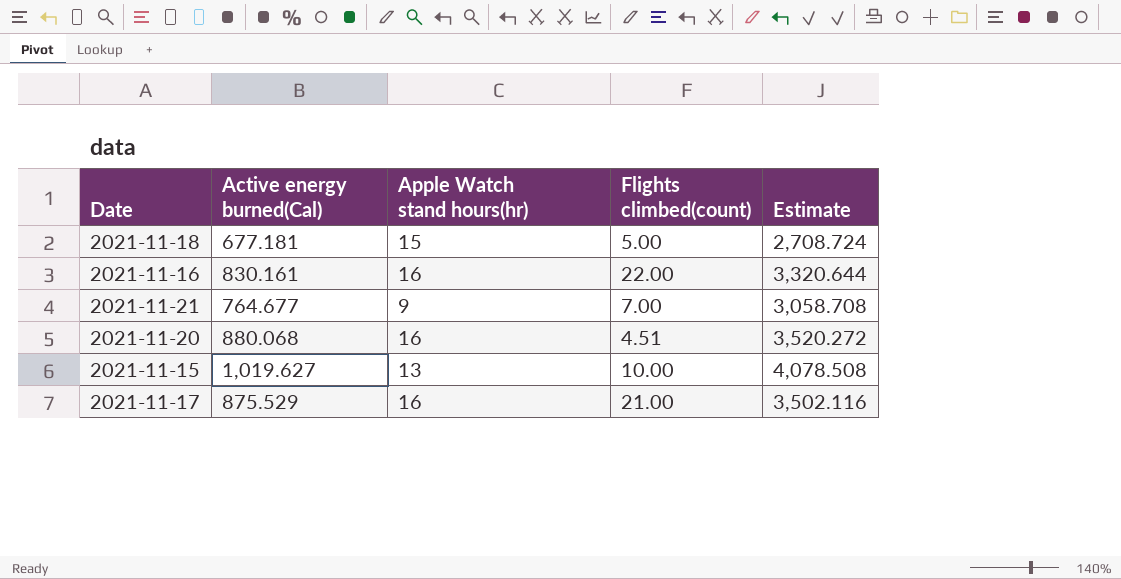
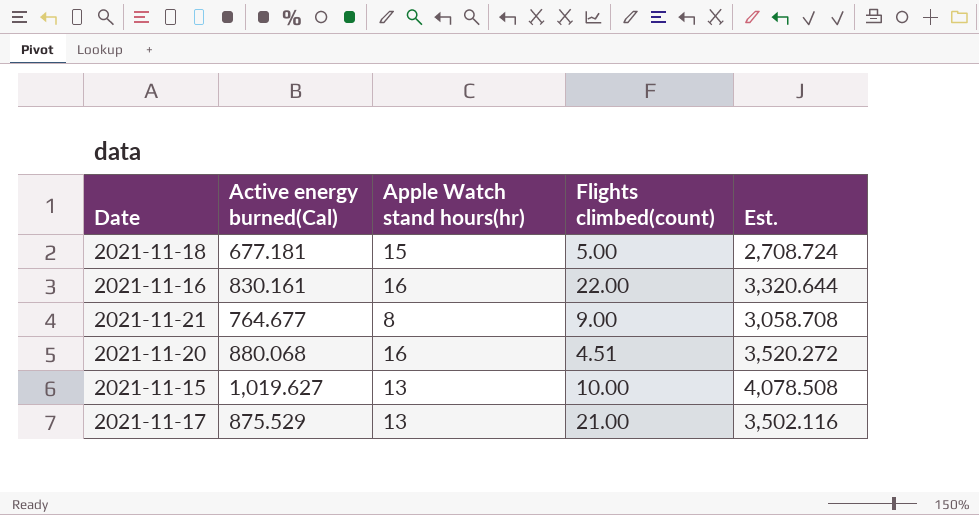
column name: Estimate -> Est.
2021-11-21 | Apple Watch stand hours(hr): 9 -> 8
2021-11-21 | Flights climbed(count): 7.00 -> 9.00
2021-11-17 | Apple Watch stand hours(hr): 16 -> 13

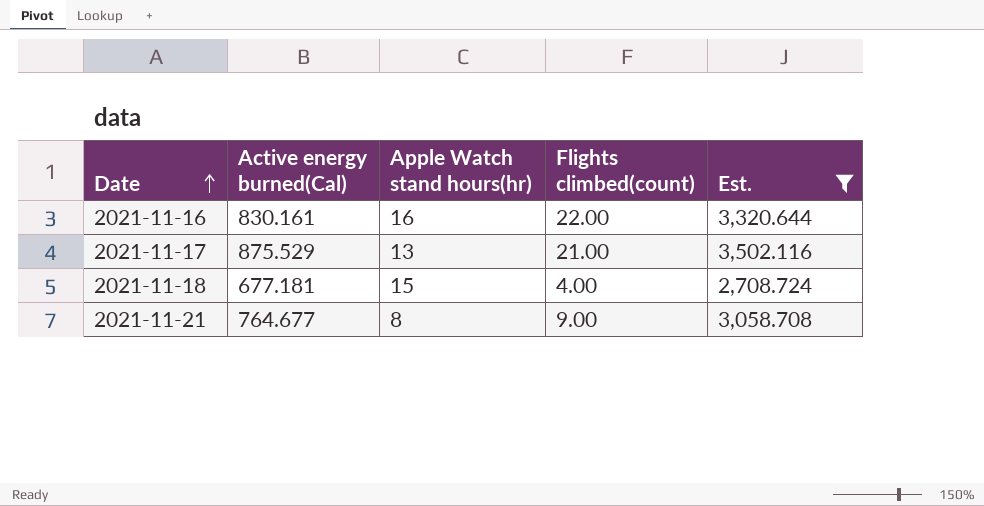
filter: none -> Est. <= 3,502.116
row order: none -> Date ascending
2021-11-18 | Flights climbed(count): 5.00 -> 4.00

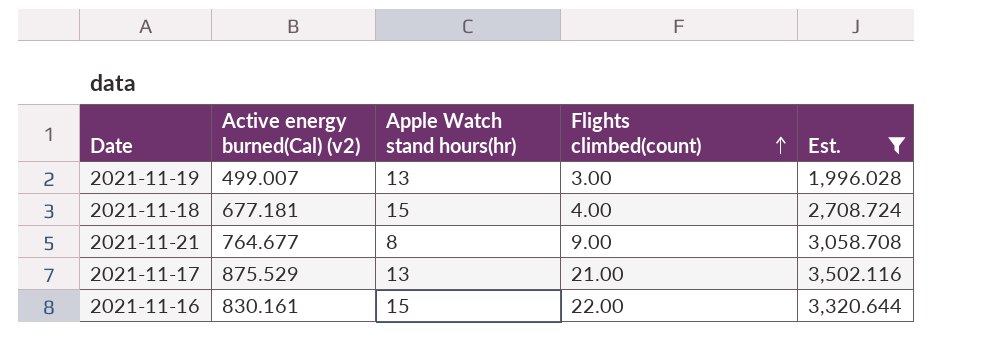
row order: Date ascending -> Flights climbed(count) ascending
column name: Active energy burned(Cal) -> Active energy burned(Cal) (v2)
row 2021-11-19: none -> 499.007 | 13 | 3.00 | 1,996.028
2021-11-16 | Apple Watch stand hours(hr): 16 -> 15

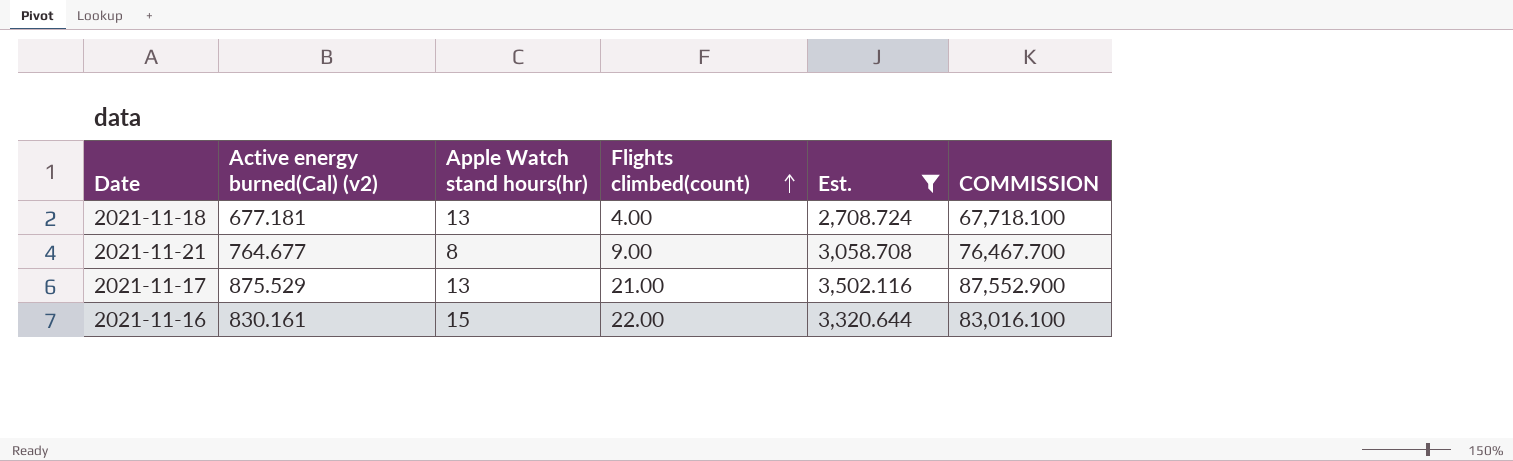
column COMMISSION | formula: none -> [Active energy burned(Cal) (v2)] * 100
row 2021-11-19: 499.007 | 13 | 3.00 | 1,996.028 -> none
2021-11-18 | Apple Watch stand hours(hr): 15 -> 13

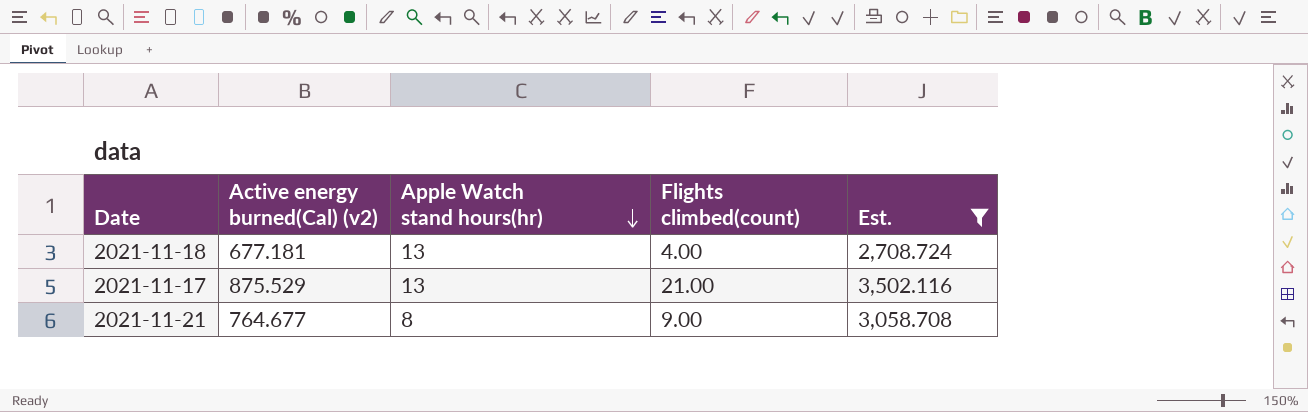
row order: Flights climbed(count) ascending -> Apple Watch stand hours(hr) descending
column COMMISSION | formula: [Active energy burned(Cal) (v2)] * 100 -> none
row 2021-11-16: 830.161 | 15 | 22.00 | 3,320.644 | 83,016.100 -> none

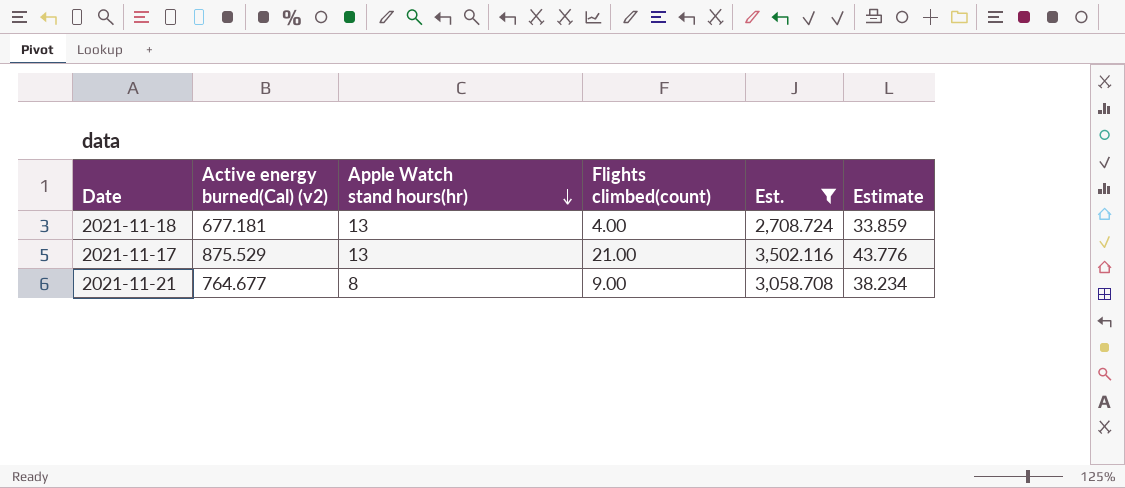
column Estimate | formula: none -> [Active energy burned(Cal) (v2)] * 0.05

